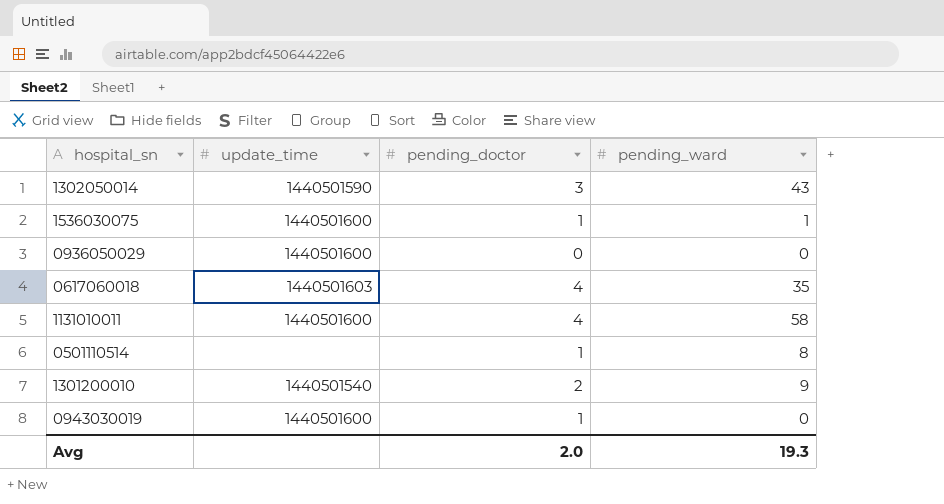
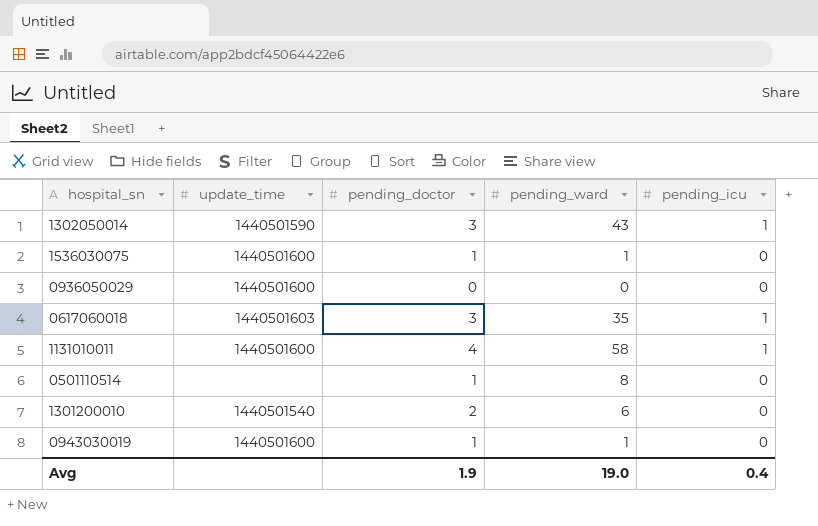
column pending_icu | position: none -> 5
0617060018 | pending_doctor: 4 -> 3
1301200010 | pending_ward: 9 -> 6
0943030019 | pending_ward: 0 -> 1
Avg | pending_doctor: 2.0 -> 1.9
Avg | pending_ward: 19.3 -> 19.0

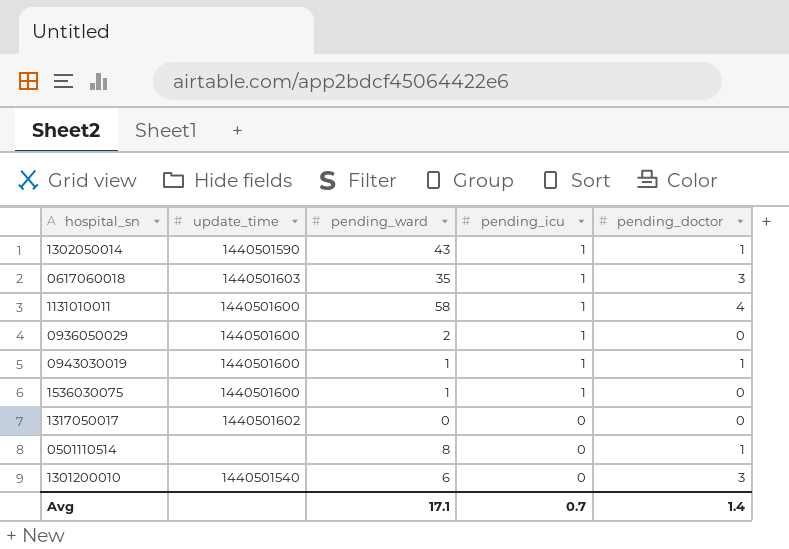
row order: none -> pending_icu descending
column pending_doctor | position: 3 -> 5
1302050014 | pending_doctor: 3 -> 1
0936050029 | pending_ward: 0 -> 2
0936050029 | pending_icu: 0 -> 1
0943030019 | pending_icu: 0 -> 1
1536030075 | pending_icu: 0 -> 1
1536030075 | pending_doctor: 1 -> 0
row 1317050017: none -> 1440501602 | 0 | 0 | 0
1301200010 | pending_doctor: 2 -> 3
Avg | pending_ward: 19.0 -> 17.1
Avg | pending_icu: 0.4 -> 0.7
Avg | pending_doctor: 1.9 -> 1.4

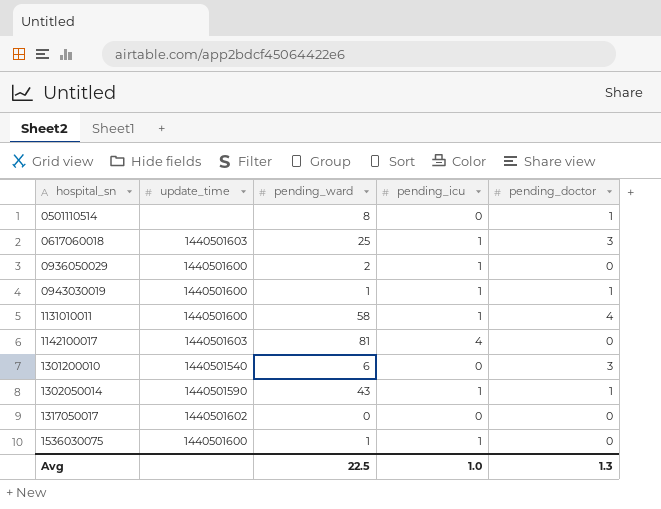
row order: pending_icu descending -> hospital_sn ascending
0617060018 | pending_ward: 35 -> 25
row 1142100017: none -> 1440501603 | 81 | 4 | 0
Avg | pending_ward: 17.1 -> 22.5
Avg | pending_icu: 0.7 -> 1.0
Avg | pending_doctor: 1.4 -> 1.3

